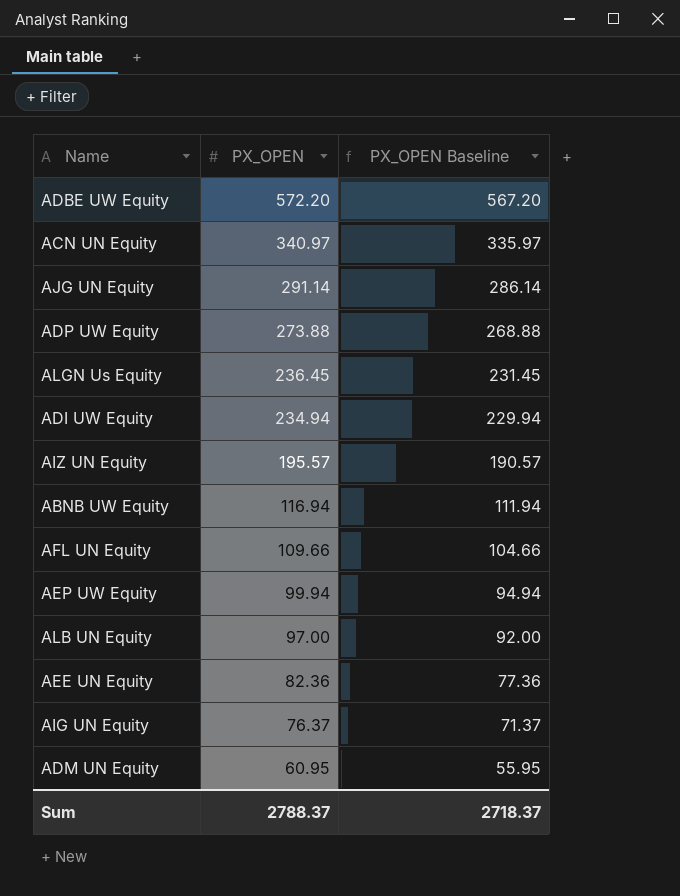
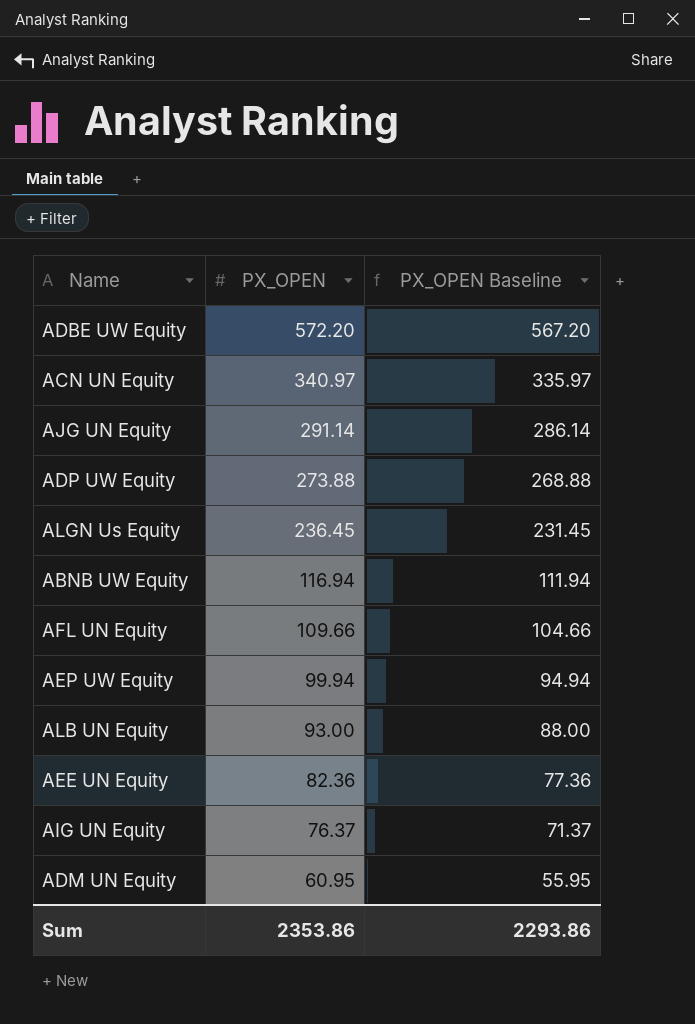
row ADI UW Equity: 234.94 | 229.94 -> none
row AIZ UN Equity: 195.57 | 190.57 -> none
ALB UN Equity | PX_OPEN: 97.00 -> 93.00
ALB UN Equity | PX_OPEN Baseline: 92.00 -> 88.00
Sum | PX_OPEN: 2788.37 -> 2353.86
Sum | PX_OPEN Baseline: 2718.37 -> 2293.86

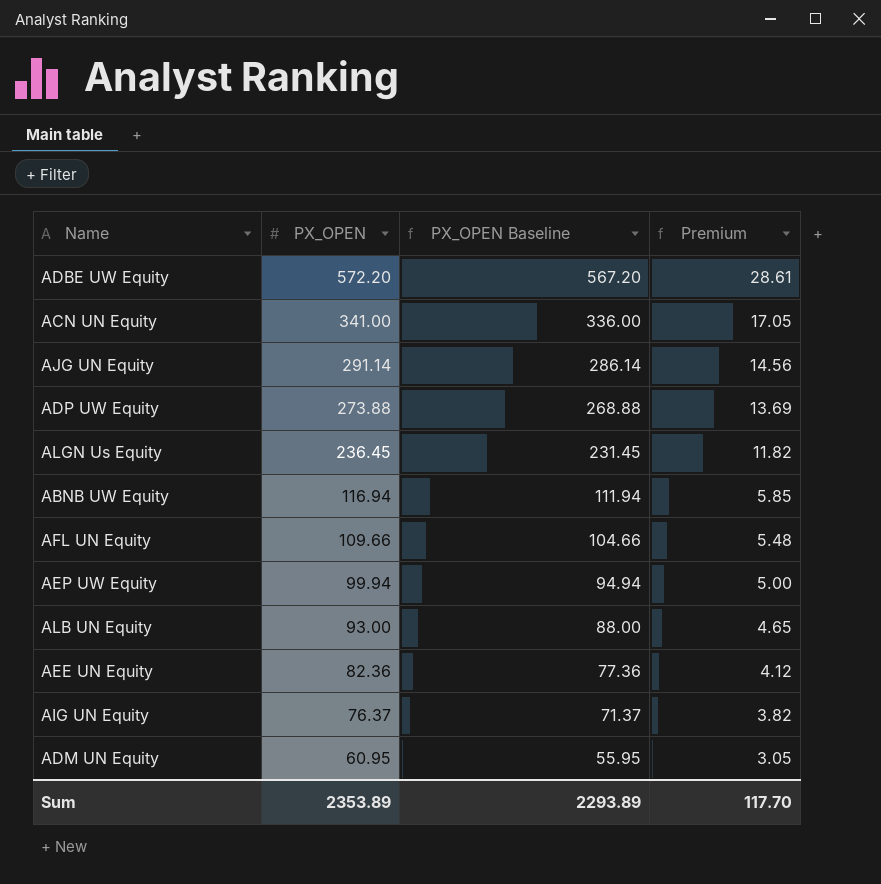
column Premium | formula: none -> [PX_OPEN] * 0.05
ACN UN Equity | PX_OPEN: 340.97 -> 341.00
ACN UN Equity | PX_OPEN Baseline: 335.97 -> 336.00
Sum | PX_OPEN: 2353.86 -> 2353.89
Sum | PX_OPEN Baseline: 2293.86 -> 2293.89

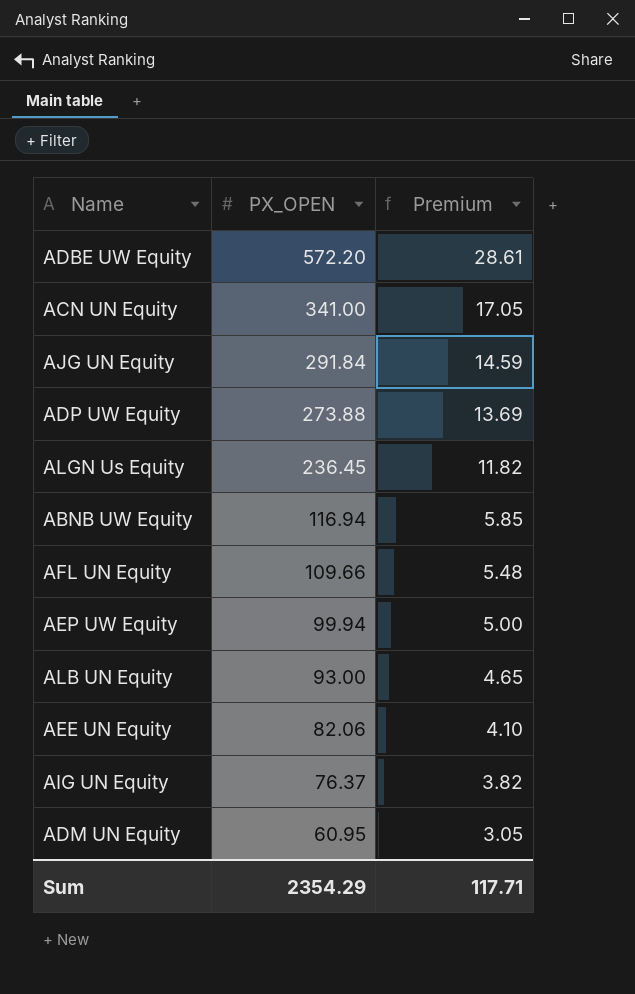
column PX_OPEN Baseline | formula: [PX_OPEN] - 5 -> none
AJG UN Equity | PX_OPEN: 291.14 -> 291.84
AJG UN Equity | Premium: 14.56 -> 14.59
AEE UN Equity | PX_OPEN: 82.36 -> 82.06
AEE UN Equity | Premium: 4.12 -> 4.10
Sum | PX_OPEN: 2353.89 -> 2354.29
Sum | Premium: 117.70 -> 117.71

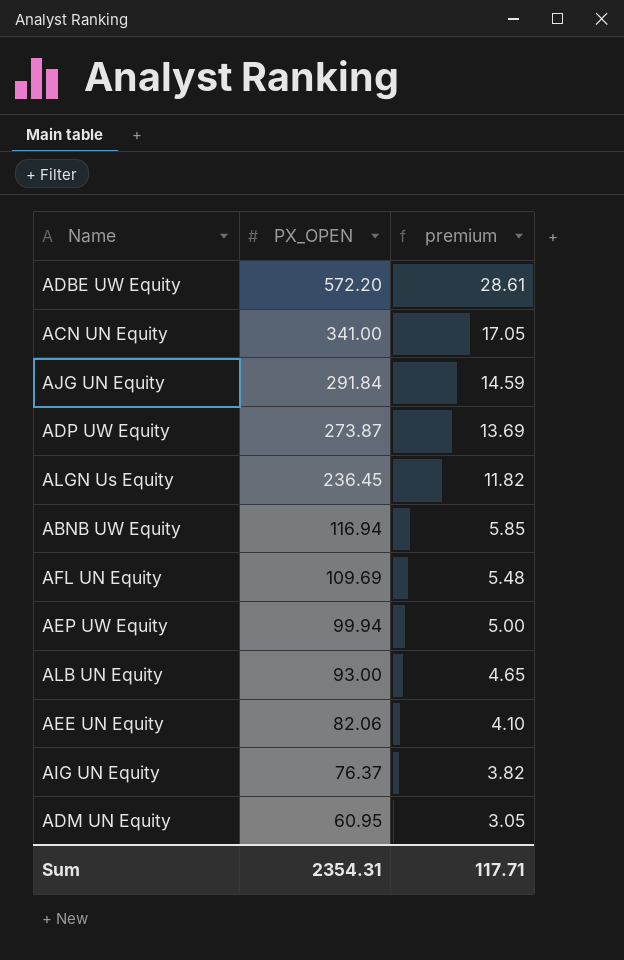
column name: Premium -> premium
ADP UW Equity | PX_OPEN: 273.88 -> 273.87
AFL UN Equity | PX_OPEN: 109.66 -> 109.69
Sum | PX_OPEN: 2354.29 -> 2354.31

